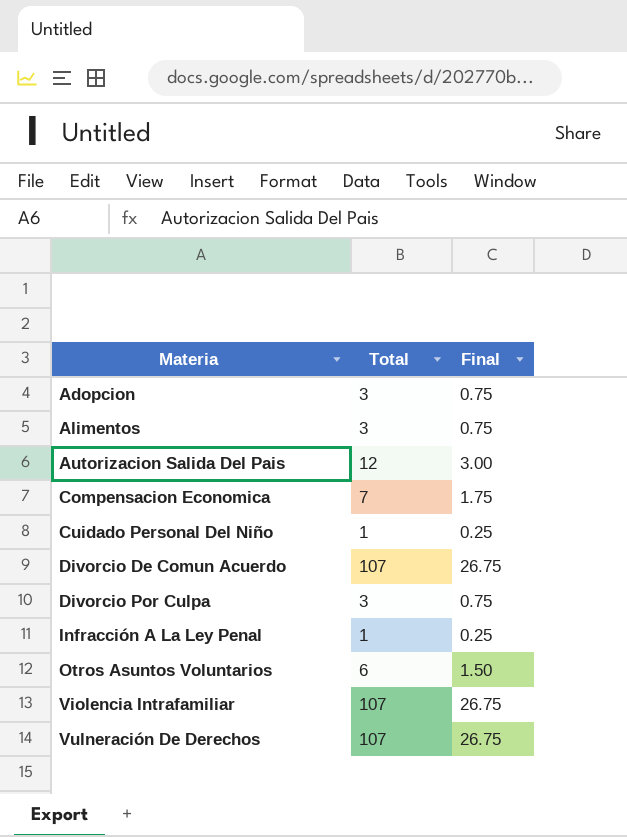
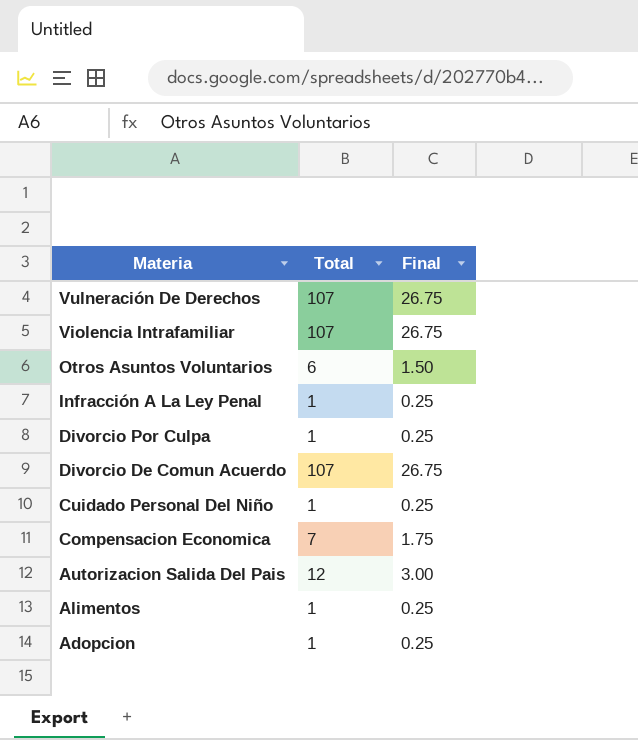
row order: Materia ascending -> Materia descending
Divorcio Por Culpa | Total: 3 -> 1
Divorcio Por Culpa | Final: 0.75 -> 0.25
Alimentos | Total: 3 -> 1
Alimentos | Final: 0.75 -> 0.25
Adopcion | Total: 3 -> 1
Adopcion | Final: 0.75 -> 0.25

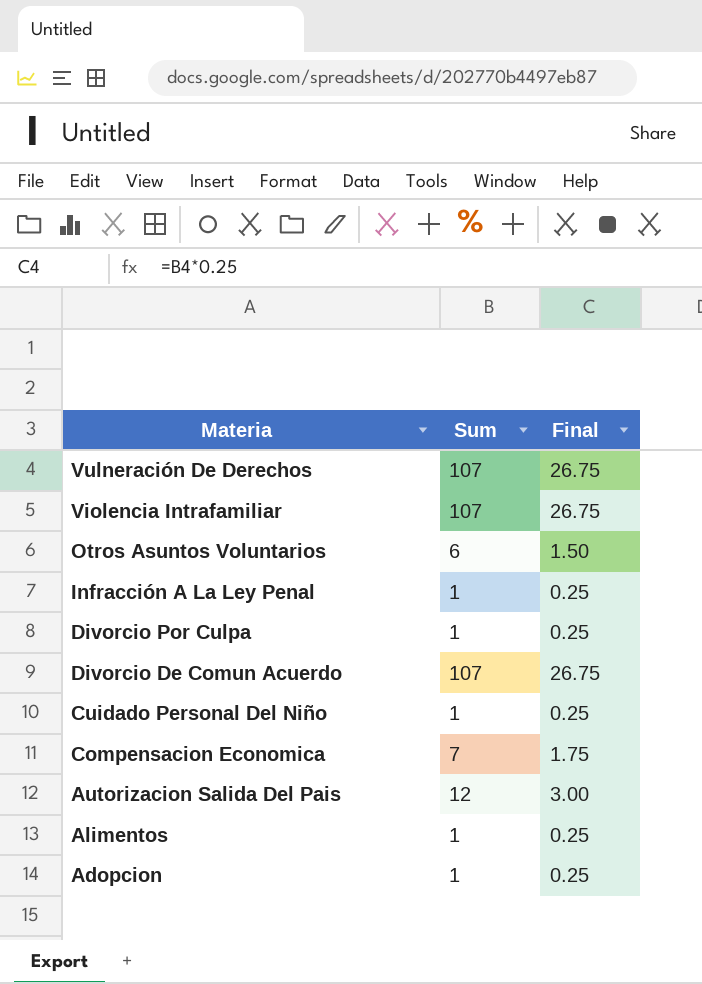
column name: Total -> Sum

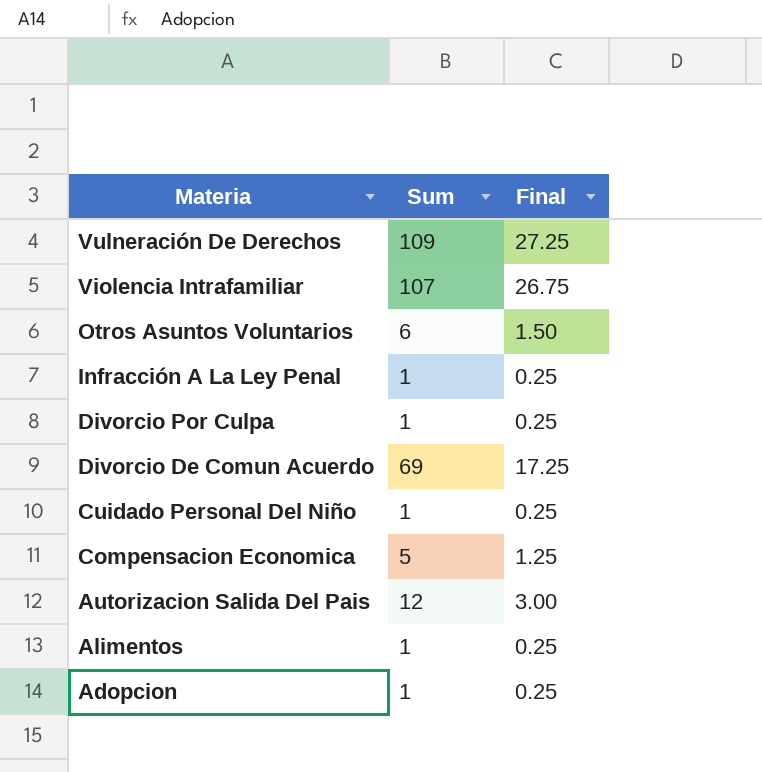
Vulneración De Derechos | Sum: 107 -> 109
Vulneración De Derechos | Final: 26.75 -> 27.25
Divorcio De Comun Acuerdo | Sum: 107 -> 69
Divorcio De Comun Acuerdo | Final: 26.75 -> 17.25
Compensacion Economica | Sum: 7 -> 5
Compensacion Economica | Final: 1.75 -> 1.25

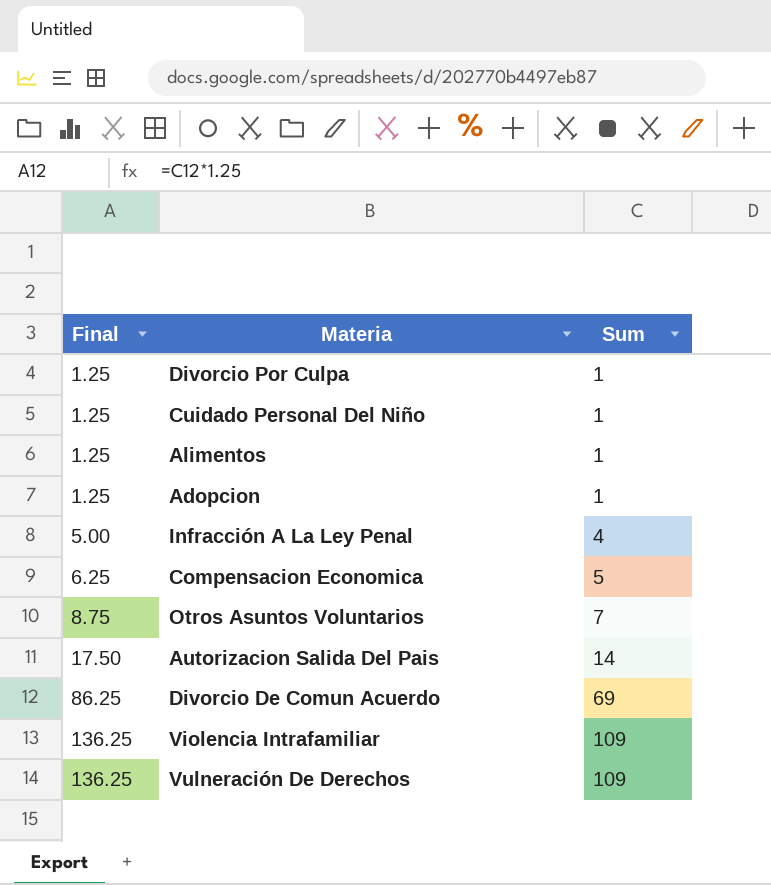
row order: Materia descending -> Final ascending
column Final | formula: [Sum] * 0.25 -> [Sum] * 1.25
column Final | position: 3 -> 1
Infracción A La Ley Penal | Sum: 1 -> 4
Otros Asuntos Voluntarios | Sum: 6 -> 7
Autorizacion Salida Del Pais | Sum: 12 -> 14
Violencia Intrafamiliar | Sum: 107 -> 109

